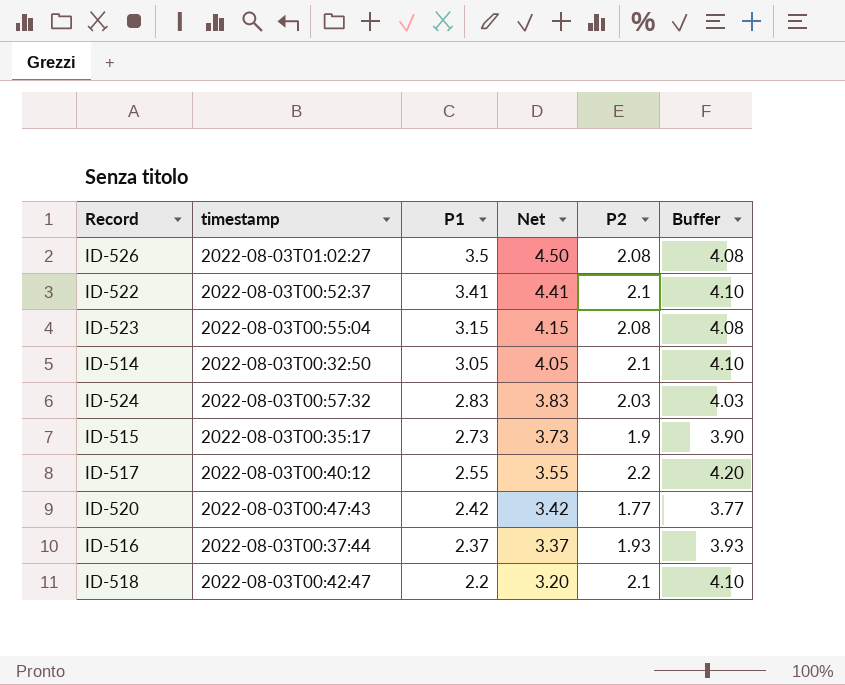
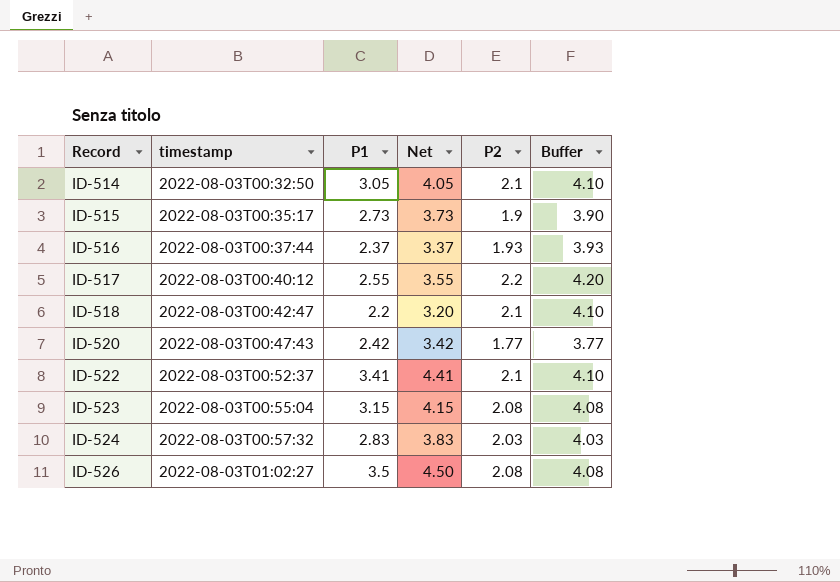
row order: P1 descending -> Record ascending

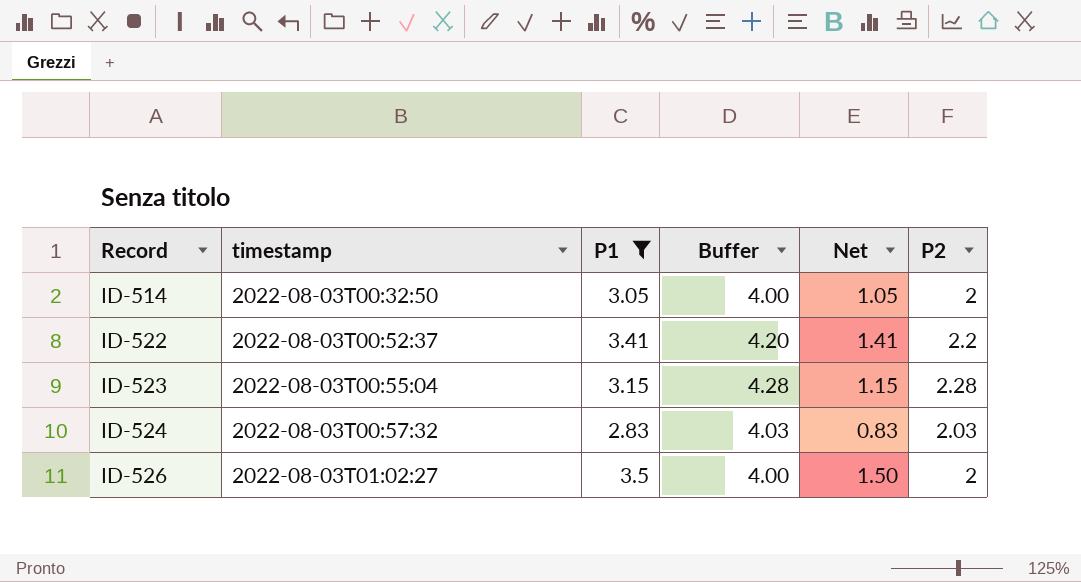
filter: none -> P1 >= 2.83
column Buffer | position: 6 -> 4
column Net | formula: [P1] + 1 -> [P1] - 2
ID-514 | Buffer: 4.10 -> 4.00
ID-514 | P2: 2.1 -> 2
ID-522 | Buffer: 4.10 -> 4.20
ID-522 | P2: 2.1 -> 2.2
ID-523 | Buffer: 4.08 -> 4.28
ID-523 | P2: 2.08 -> 2.28
ID-526 | Buffer: 4.08 -> 4.00
ID-526 | P2: 2.08 -> 2

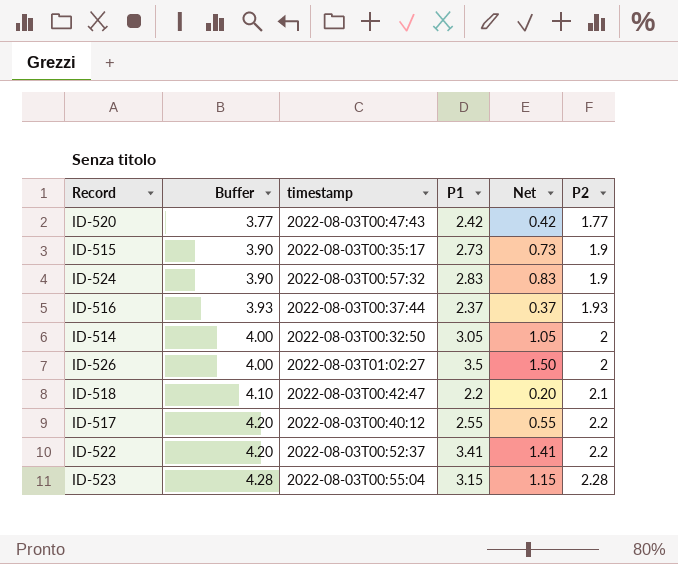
filter: P1 >= 2.83 -> none
row order: Record ascending -> Buffer ascending
column Buffer | position: 4 -> 2
ID-524 | Buffer: 4.03 -> 3.90
ID-524 | P2: 2.03 -> 1.9

